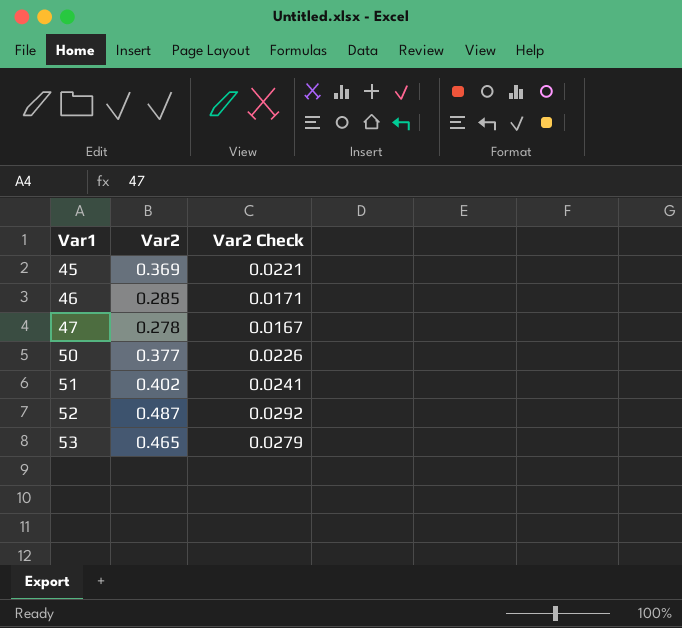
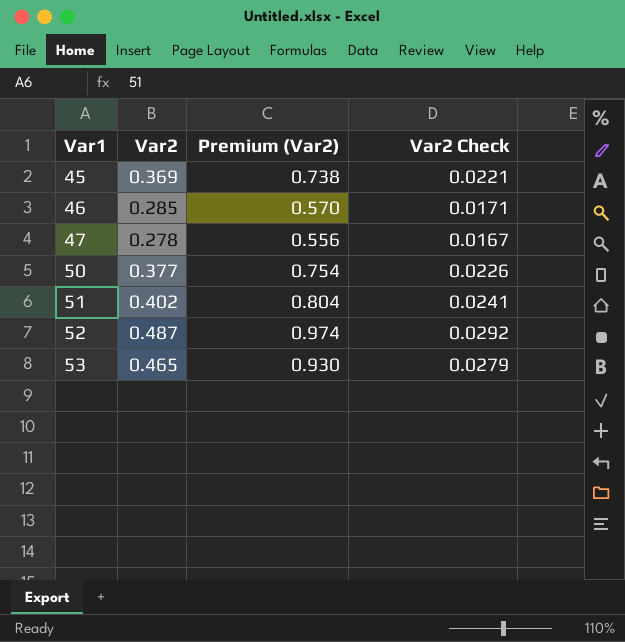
column Premium (Var2) | formula: none -> [Var2] * 2

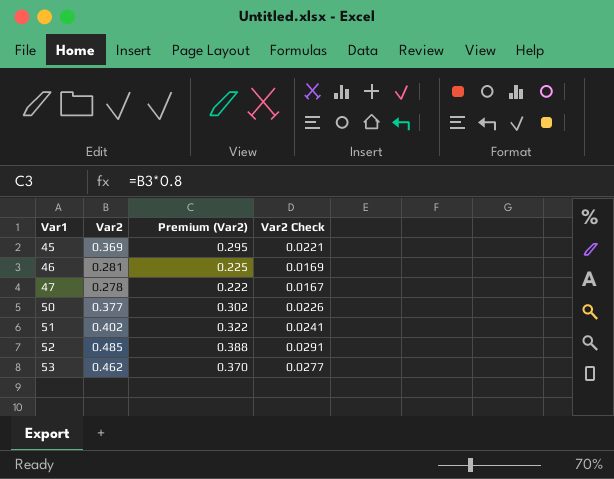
column Premium (Var2) | formula: [Var2] * 2 -> [Var2] * 0.8
46 | Var2: 0.285 -> 0.281
46 | Var2 Check: 0.0171 -> 0.0169
52 | Var2: 0.487 -> 0.485
52 | Var2 Check: 0.0292 -> 0.0291
53 | Var2: 0.465 -> 0.462
53 | Var2 Check: 0.0279 -> 0.0277

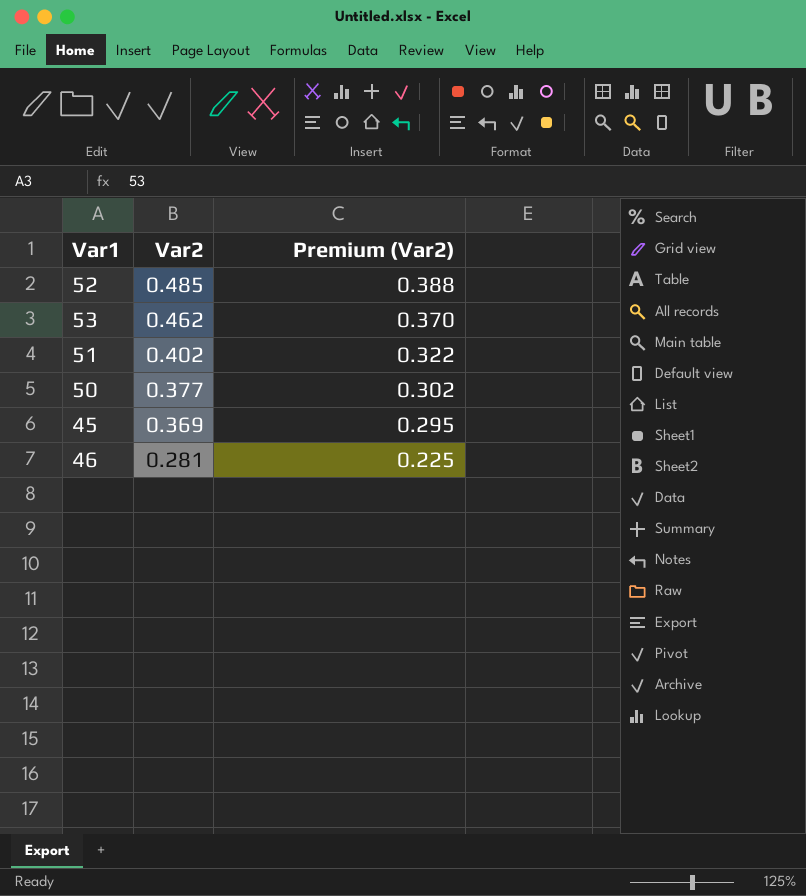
row order: Var1 ascending -> Var2 descending
column Var2 Check | formula: [Var2] * 0.06 -> none
row 47: 0.278 | 0.222 | 0.0167 -> none

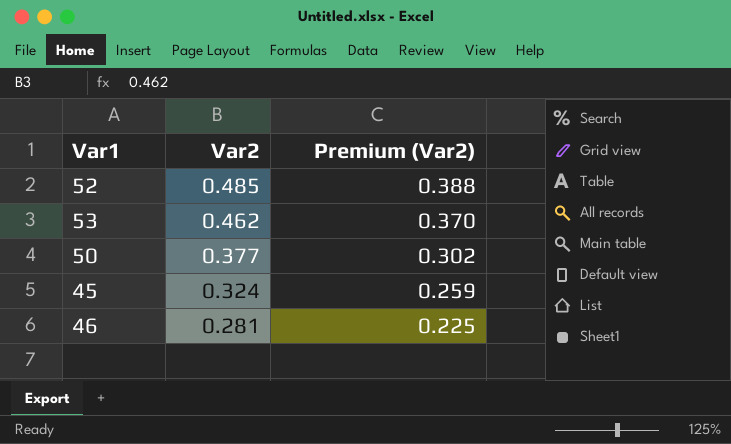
row 51: 0.402 | 0.322 -> none
45 | Var2: 0.369 -> 0.324
45 | Premium (Var2): 0.295 -> 0.259

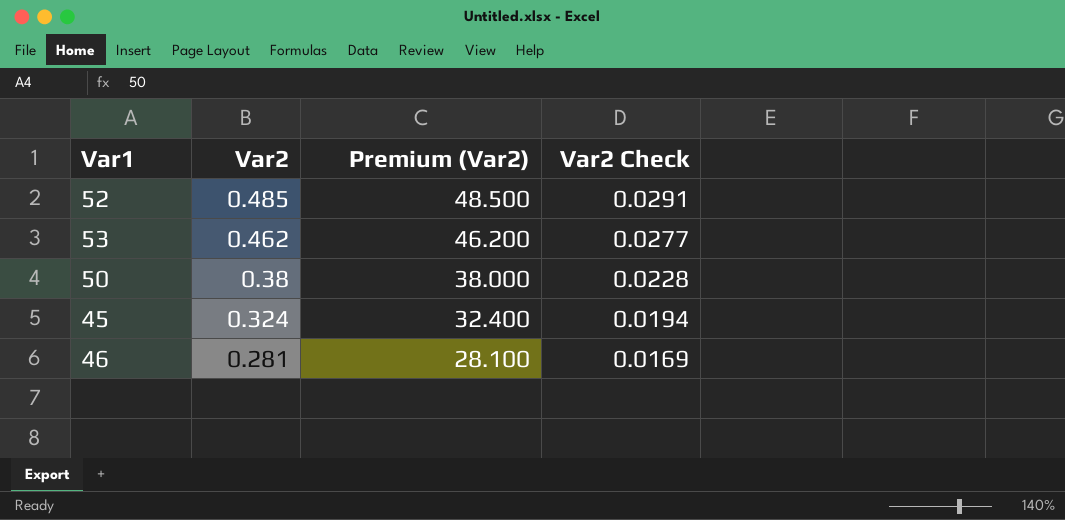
column Premium (Var2) | formula: [Var2] * 0.8 -> [Var2] * 100
column Var2 Check | formula: none -> [Var2] * 0.06
50 | Var2: 0.377 -> 0.38

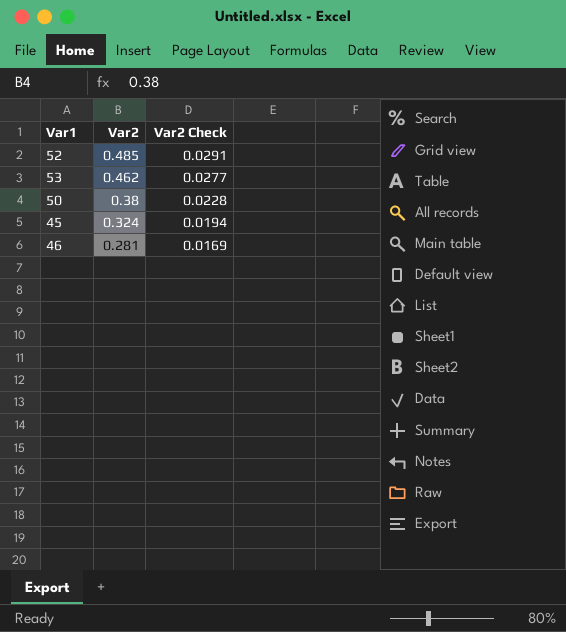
column Premium (Var2) | formula: [Var2] * 100 -> none

